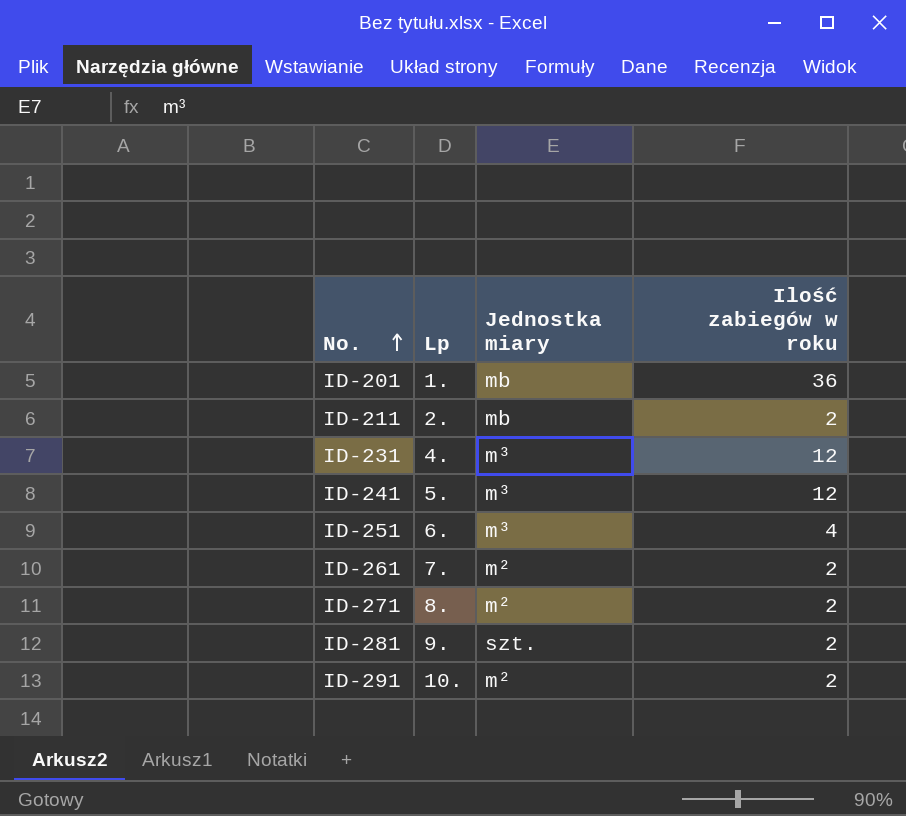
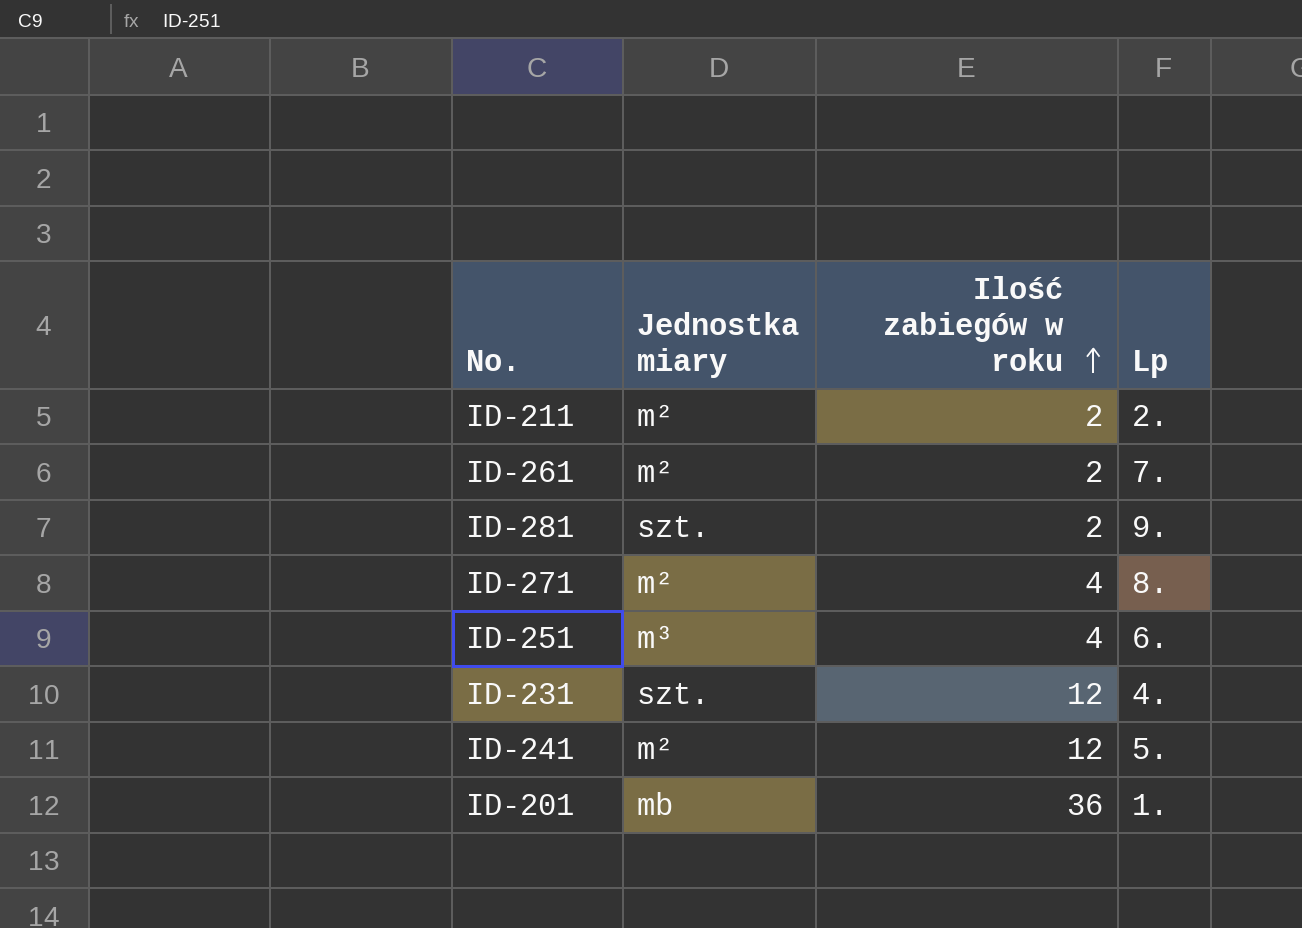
row order: No. ascending -> Ilość zabiegów w roku ascending
column Lp | position: 2 -> 4
row ID-291: 10. | m² | 2 -> none
ID-211 | Jednostka miary: mb -> m²
ID-271 | Ilość zabiegów w roku: 2 -> 4
ID-231 | Jednostka miary: m³ -> szt.
ID-241 | Jednostka miary: m³ -> m²

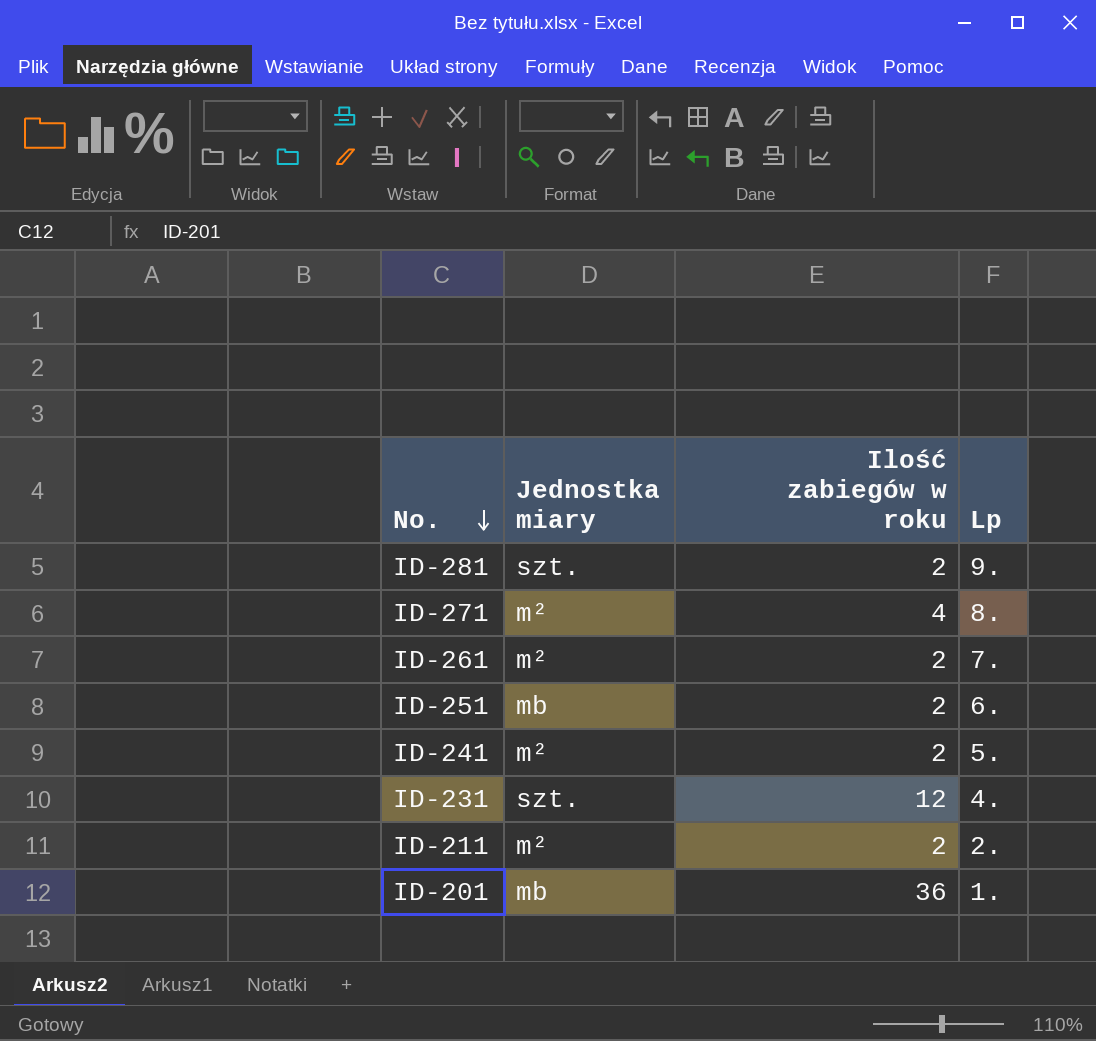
row order: Ilość zabiegów w roku ascending -> No. descending
ID-251 | Jednostka miary: m³ -> mb
ID-251 | Ilość zabiegów w roku: 4 -> 2
ID-241 | Ilość zabiegów w roku: 12 -> 2

